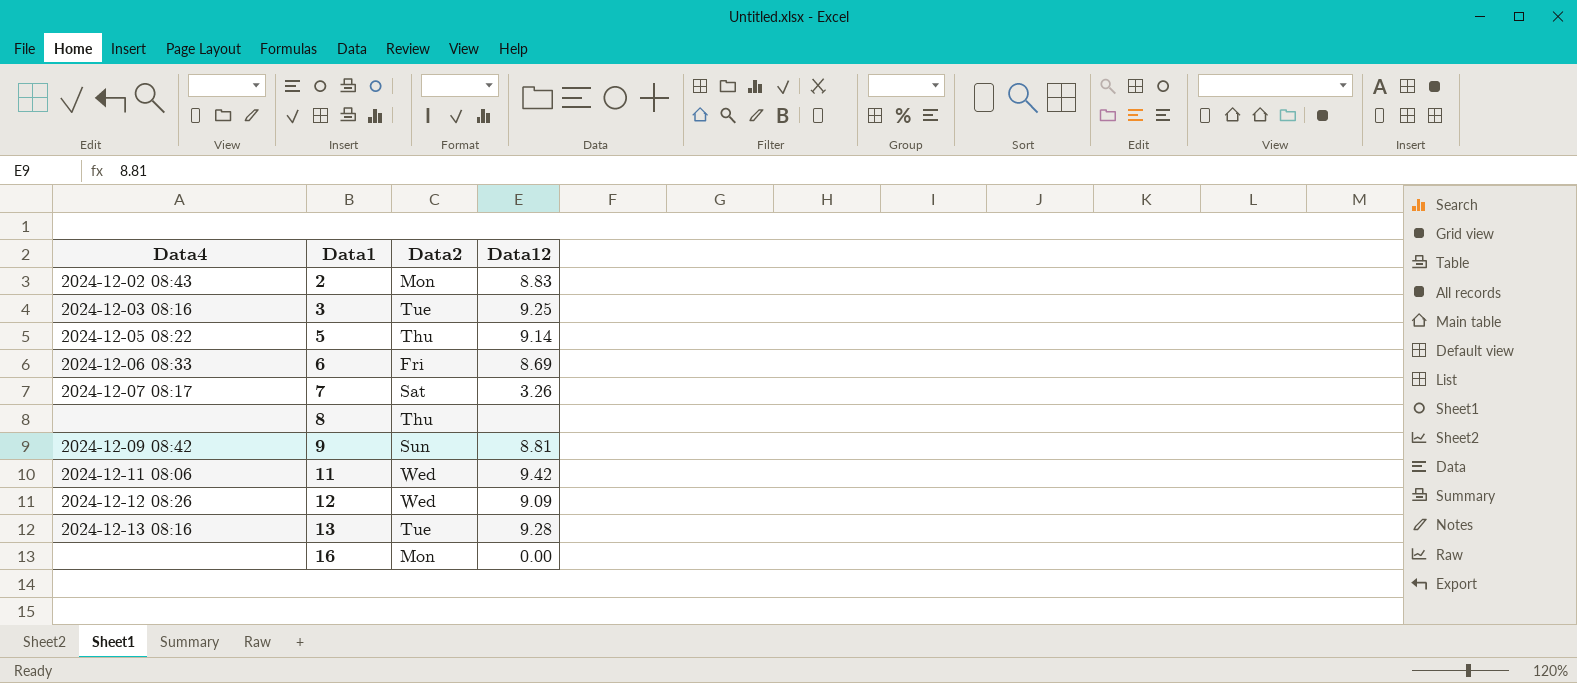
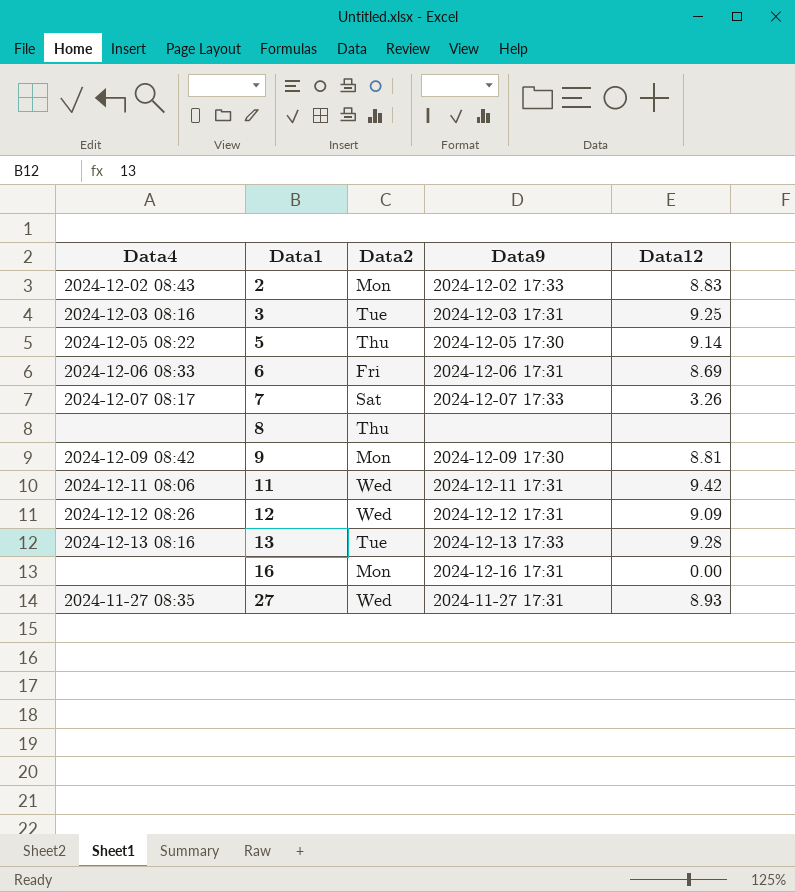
column Data9 | position: none -> 4
9 | Data2: Sun -> Mon
row 27: none -> 2024-11-27 08:35 | Wed | 2024-11-27 17:31 | 8.93

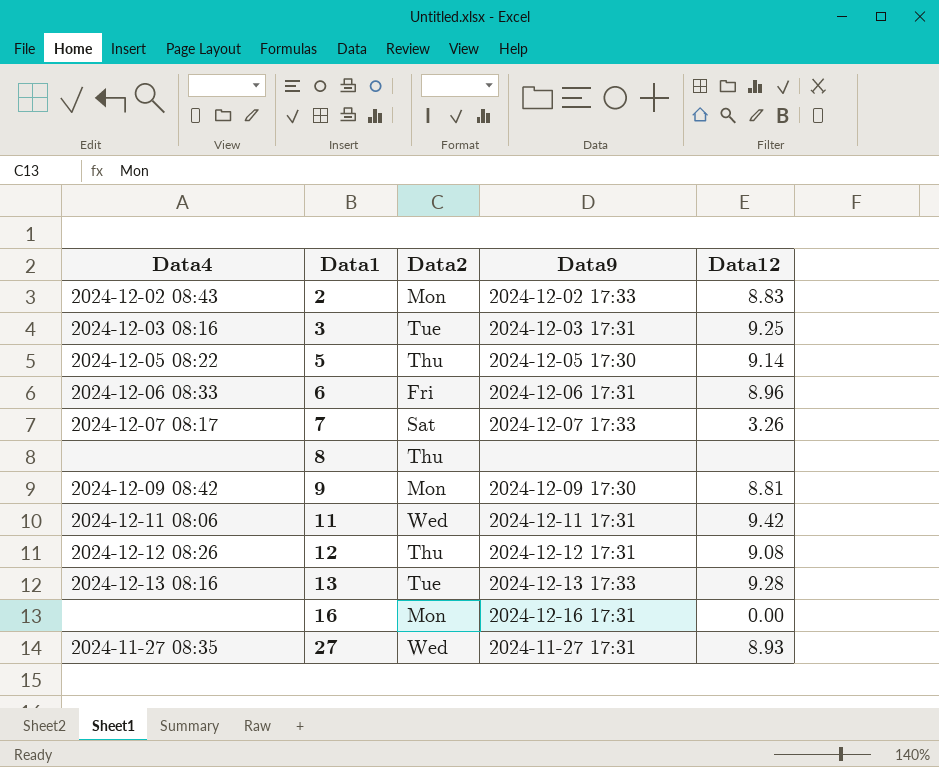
6 | Data12: 8.69 -> 8.96
12 | Data2: Wed -> Thu
12 | Data12: 9.09 -> 9.08

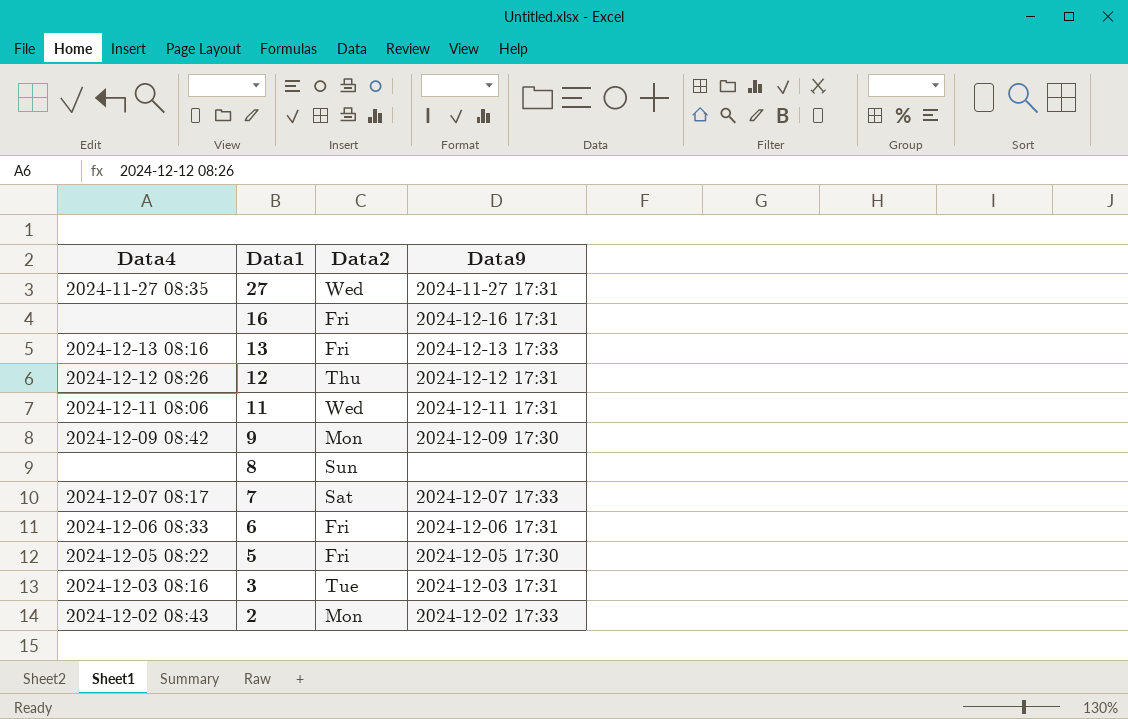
row order: Data1 ascending -> Data1 descending
column Data12 | position: 5 -> none
16 | Data2: Mon -> Fri
13 | Data2: Tue -> Fri
8 | Data2: Thu -> Sun
5 | Data2: Thu -> Fri

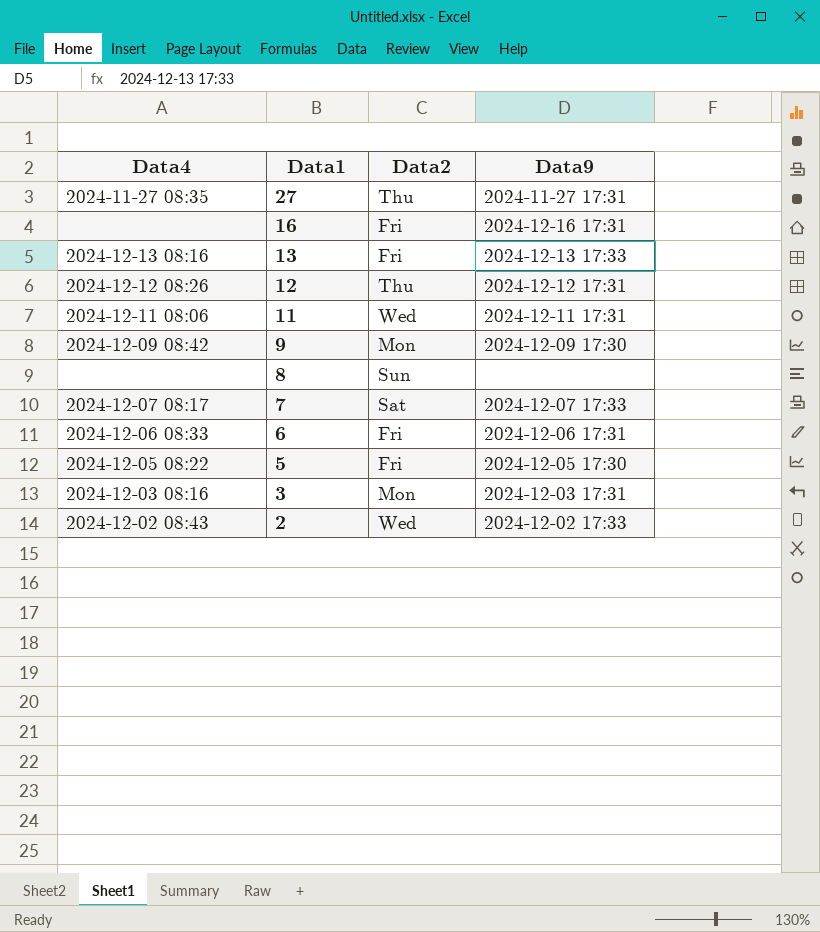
27 | Data2: Wed -> Thu
3 | Data2: Tue -> Mon
2 | Data2: Mon -> Wed

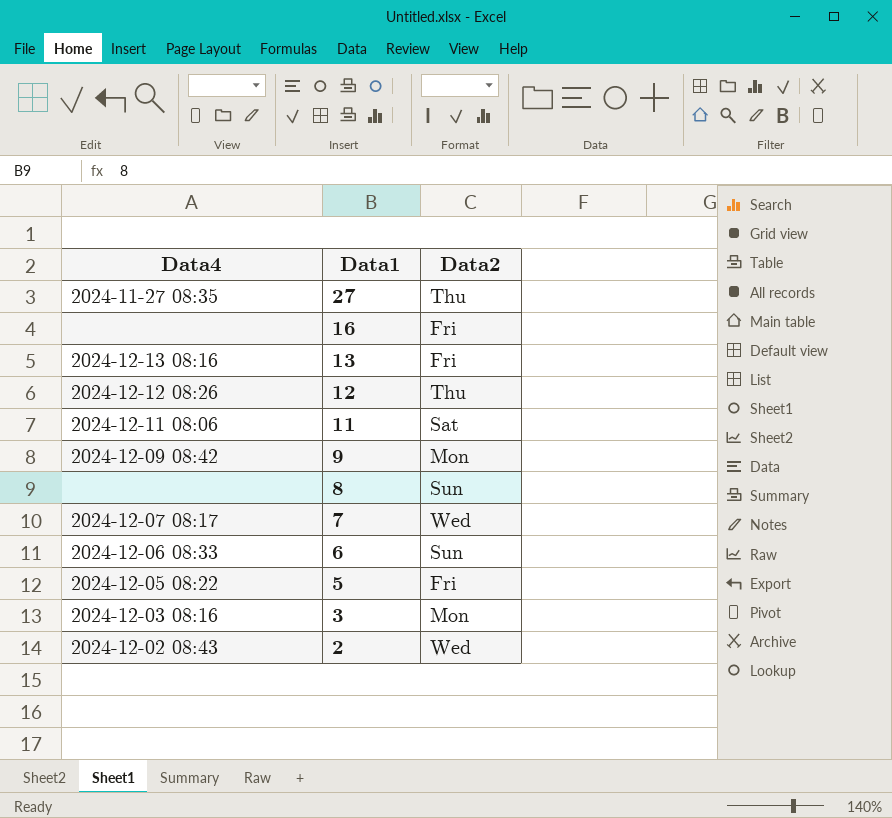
column Data9 | position: 4 -> none
11 | Data2: Wed -> Sat
7 | Data2: Sat -> Wed
6 | Data2: Fri -> Sun

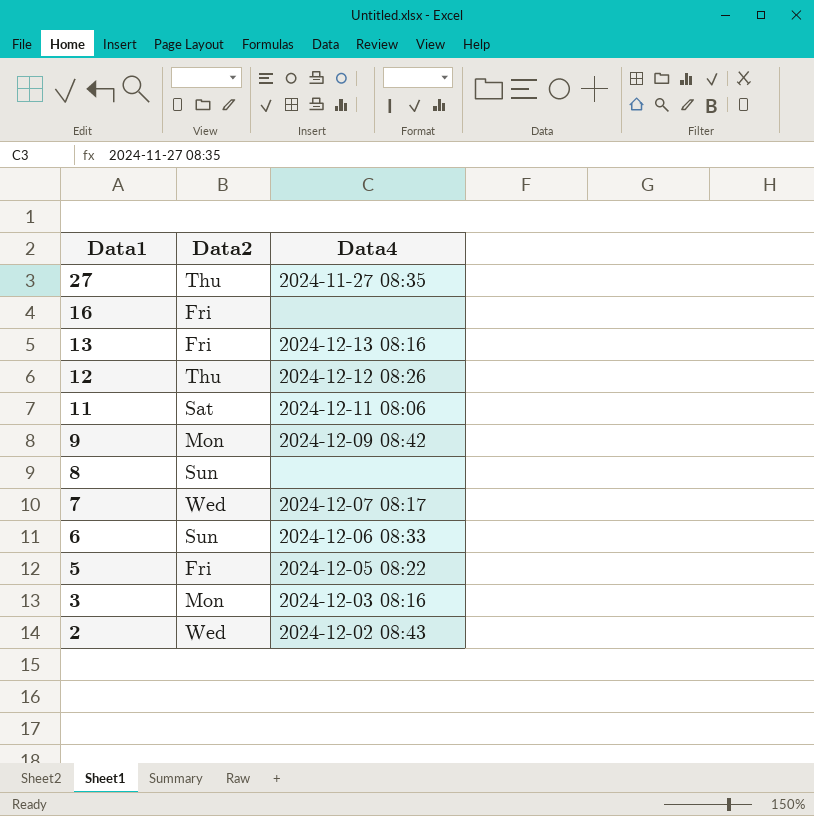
column Data4 | position: 1 -> 3

